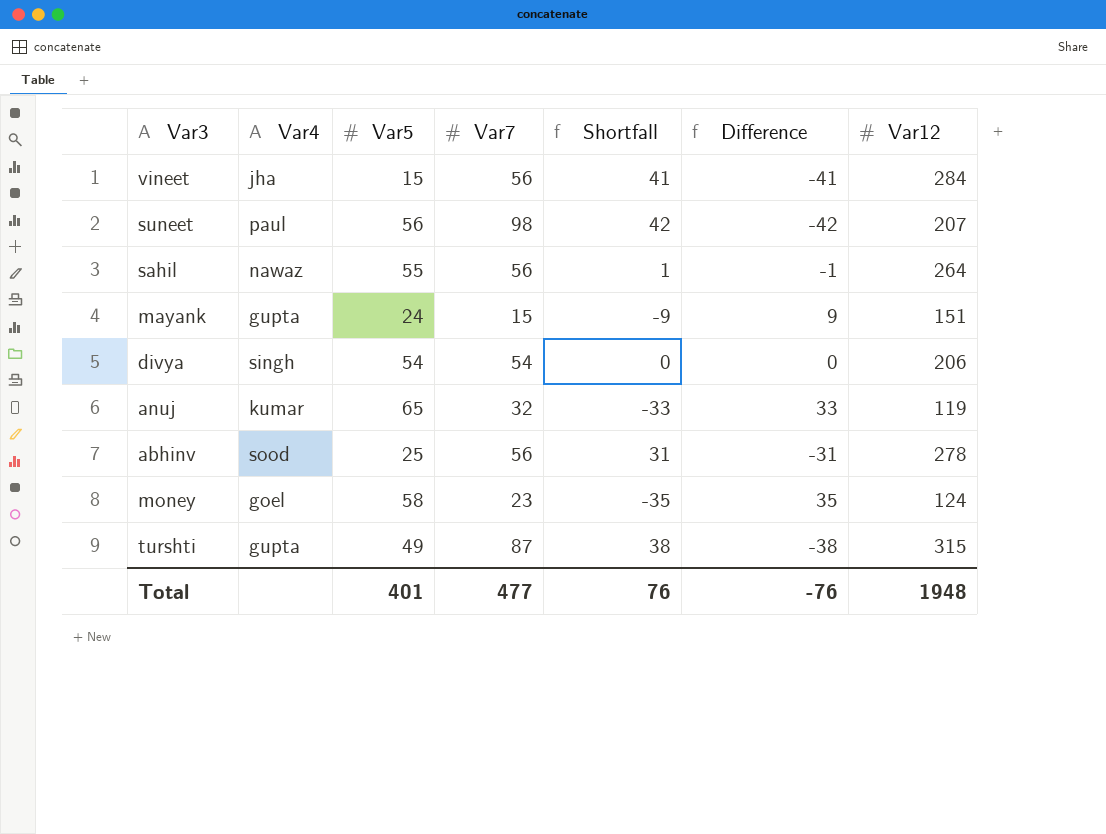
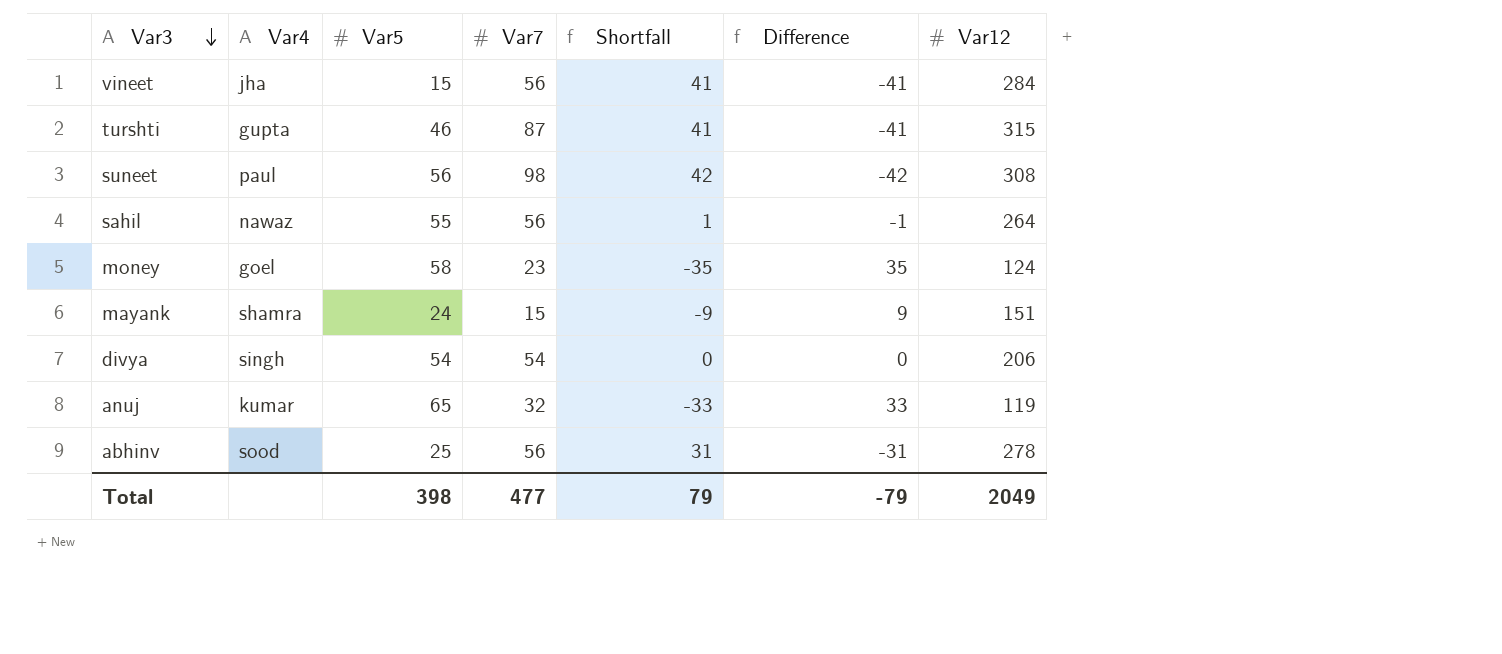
row order: none -> Var3 descending
turshti | Var5: 49 -> 46
turshti | Shortfall: 38 -> 41
turshti | Difference: -38 -> -41
suneet | Var12: 207 -> 308
mayank | Var4: gupta -> shamra
Total | Var5: 401 -> 398
Total | Shortfall: 76 -> 79
Total | Difference: -76 -> -79
Total | Var12: 1948 -> 2049

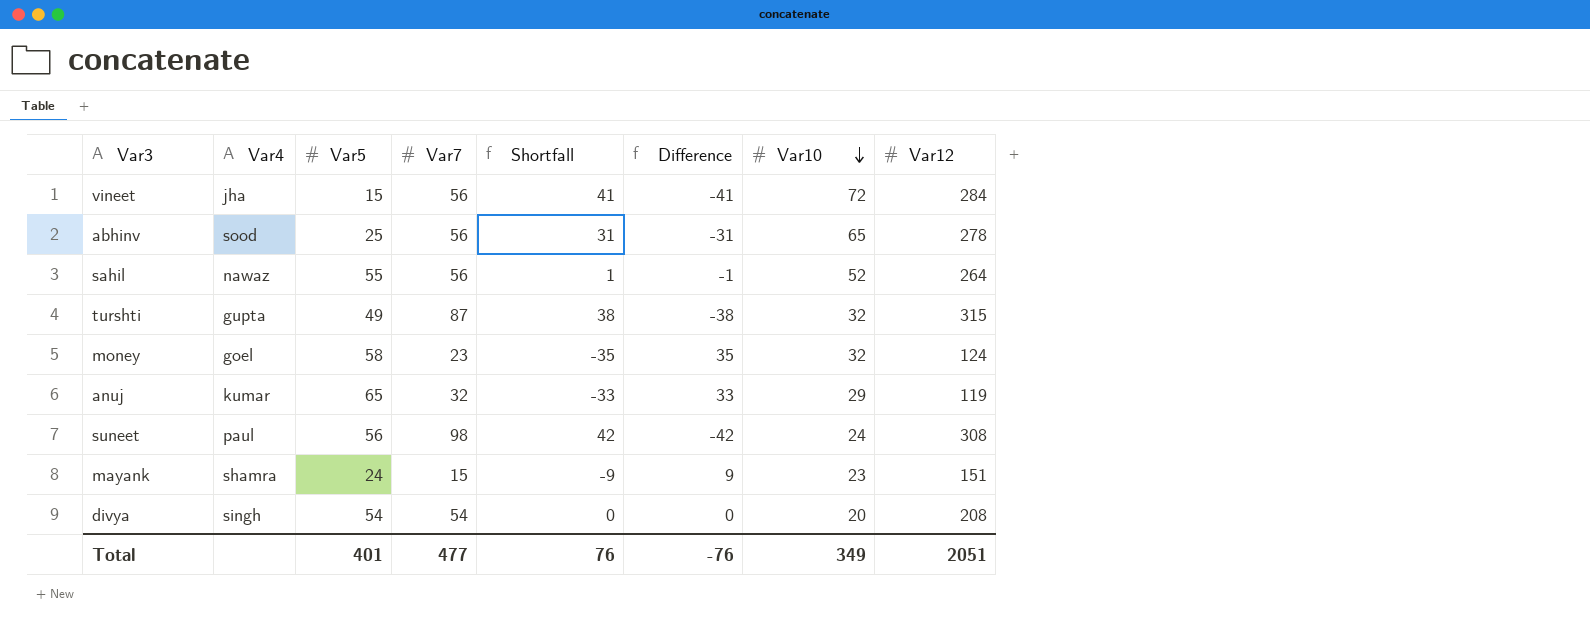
row order: Var3 descending -> Var10 descending
column Var10 | position: none -> 7
turshti | Var5: 46 -> 49
turshti | Shortfall: 41 -> 38
turshti | Difference: -41 -> -38
divya | Var12: 206 -> 208
Total | Var5: 398 -> 401
Total | Shortfall: 79 -> 76
Total | Difference: -79 -> -76
Total | Var12: 2049 -> 2051

